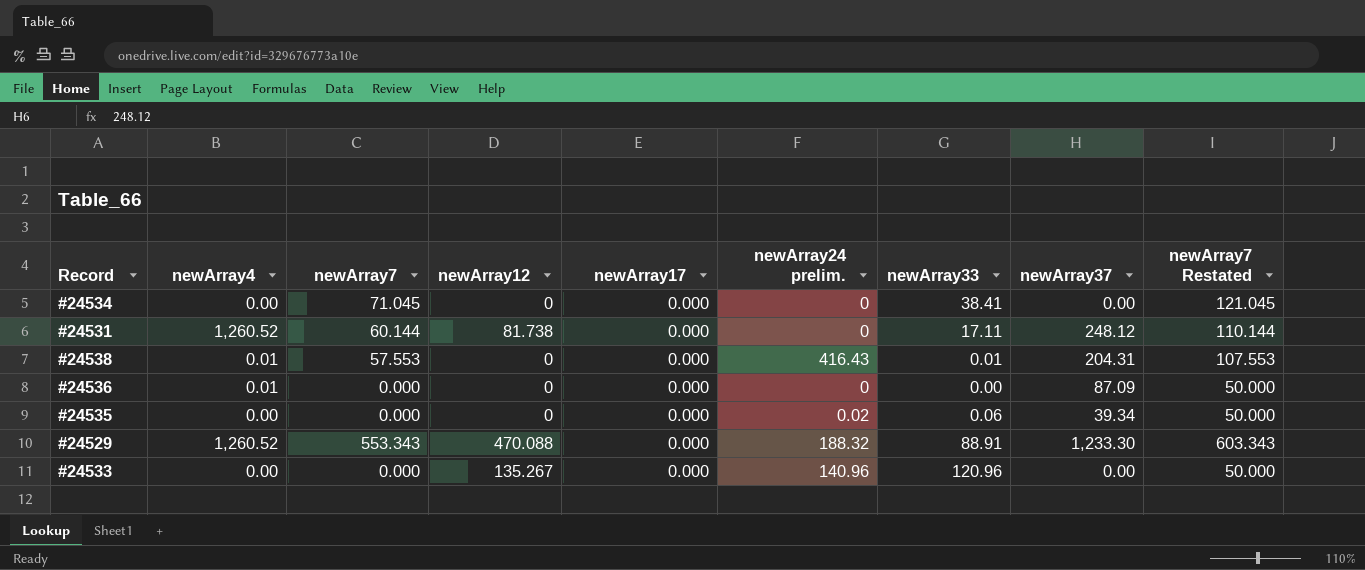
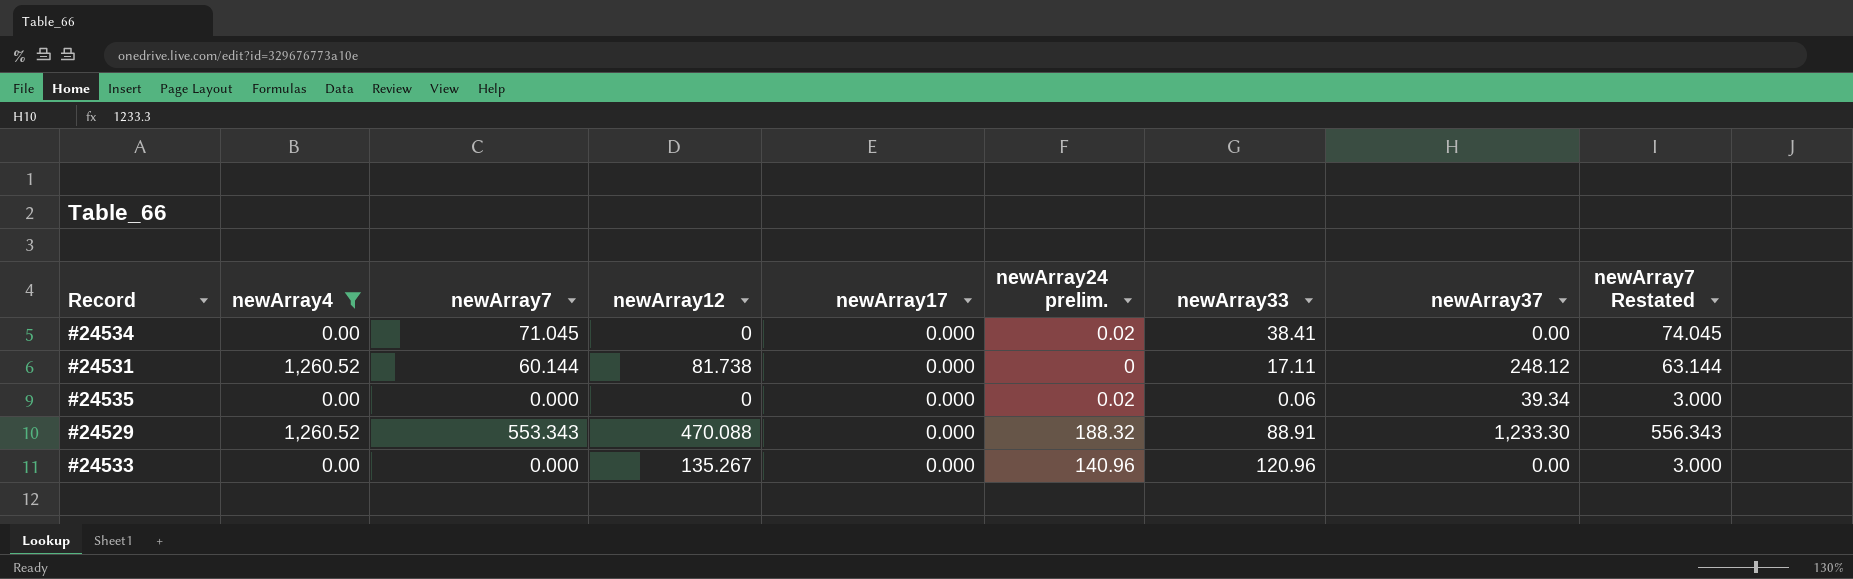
filter: none -> newArray4 != 0.01
column newArray7 Restated | formula: [newArray7] + 50 -> [newArray7] + 3
#24534 | newArray24 prelim.: 0 -> 0.02

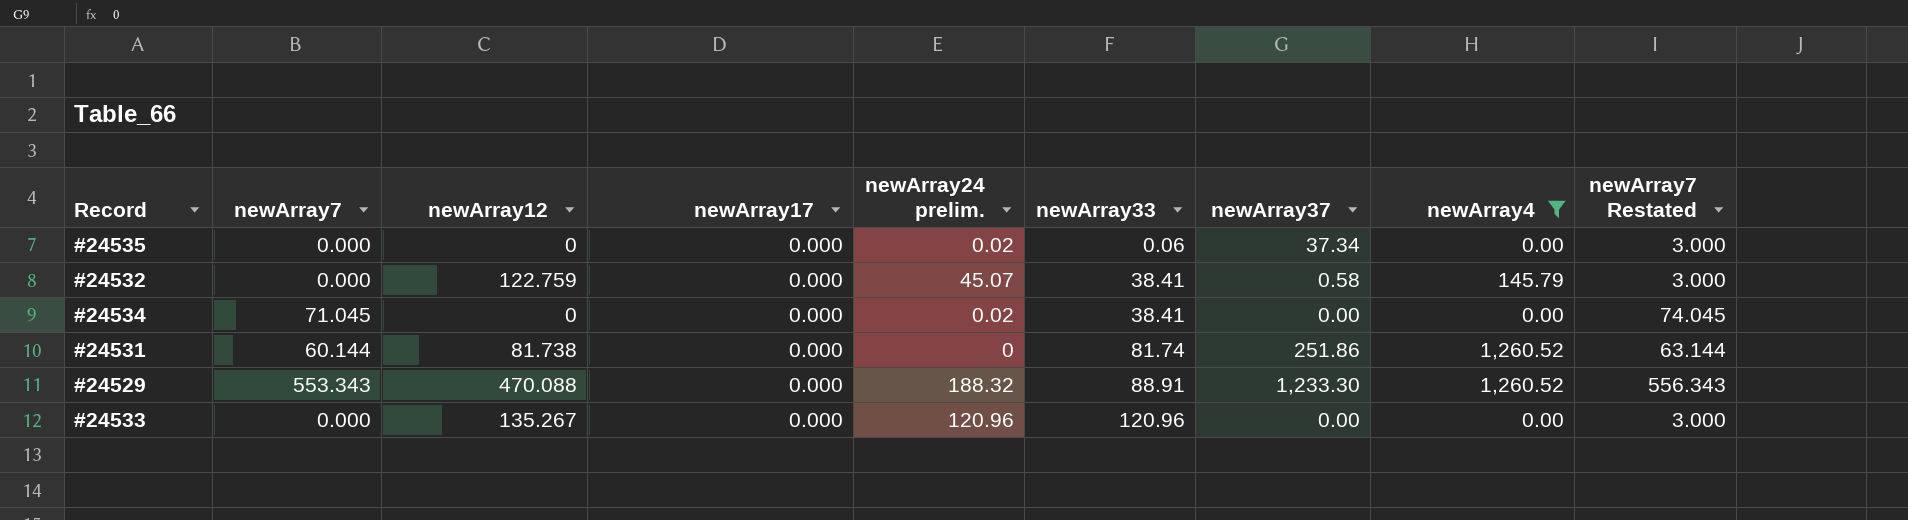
row order: none -> newArray33 ascending
column newArray4 | position: 2 -> 8
#24535 | newArray37: 39.34 -> 37.34
row #24532: none -> 0.000 | 122.759 | 0.000 | 45.07 | 38.41 | 0.58 | 145.79 | 3.000
#24531 | newArray33: 17.11 -> 81.74
#24531 | newArray37: 248.12 -> 251.86
#24533 | newArray24 prelim.: 140.96 -> 120.96

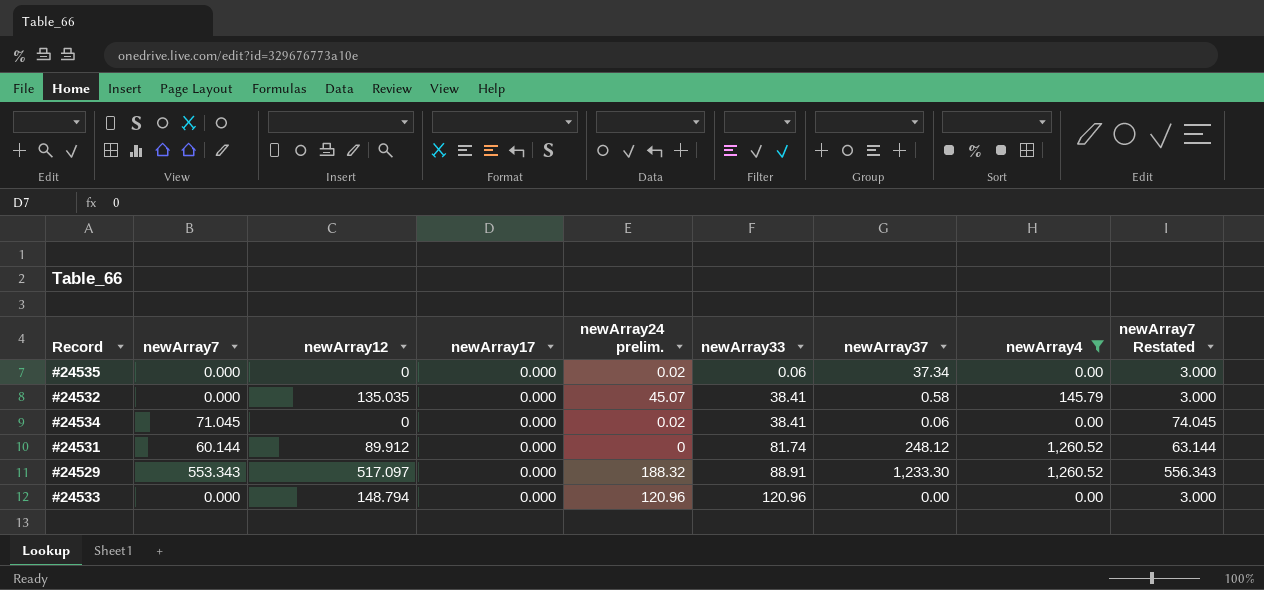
#24532 | newArray12: 122.759 -> 135.035
#24534 | newArray37: 0.00 -> 0.06
#24531 | newArray12: 81.738 -> 89.912
#24531 | newArray37: 251.86 -> 248.12
#24529 | newArray12: 470.088 -> 517.097
#24533 | newArray12: 135.267 -> 148.794

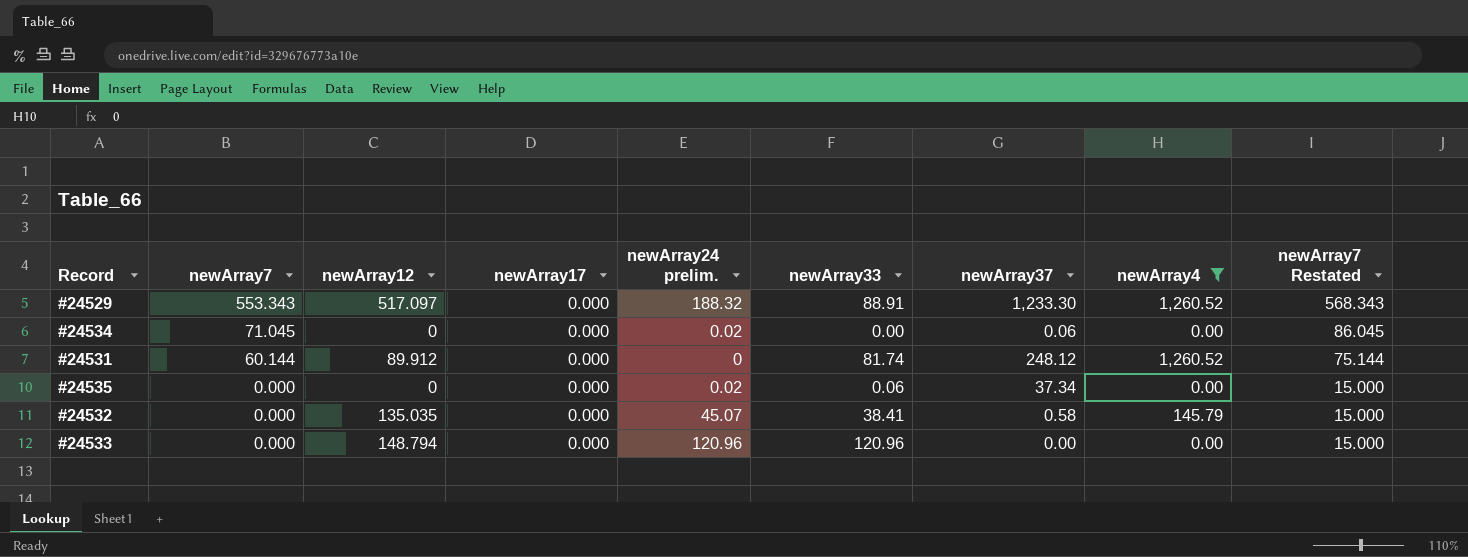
row order: newArray33 ascending -> newArray7 descending
column newArray7 Restated | formula: [newArray7] + 3 -> [newArray7] + 15
#24534 | newArray33: 38.41 -> 0.00

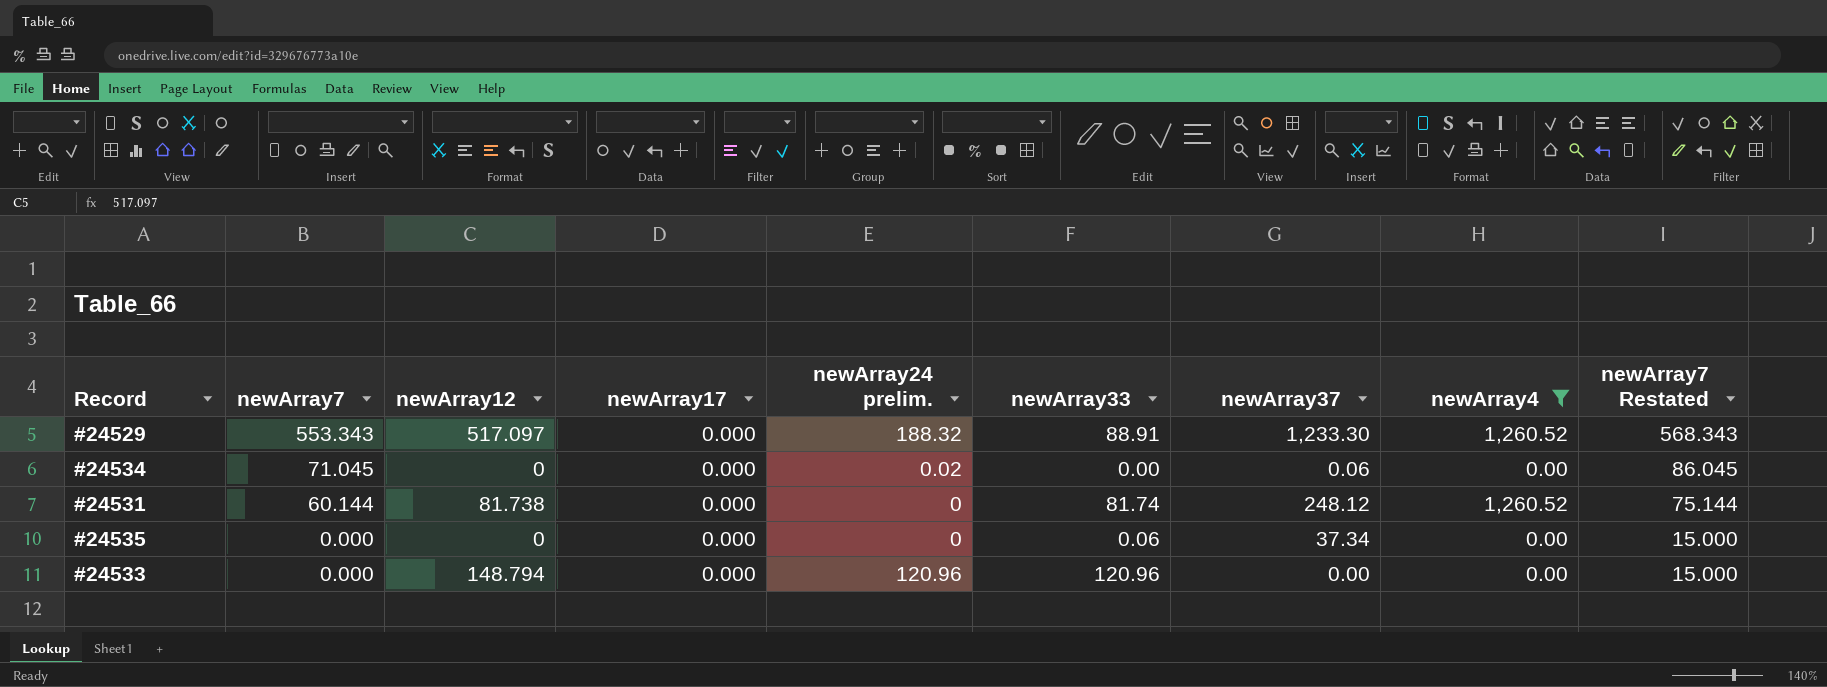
row #24532: 0.000 | 135.035 | 0.000 | 45.07 | 38.41 | 0.58 | 145.79 | 15.000 -> none
#24531 | newArray12: 89.912 -> 81.738
#24535 | newArray24 prelim.: 0.02 -> 0

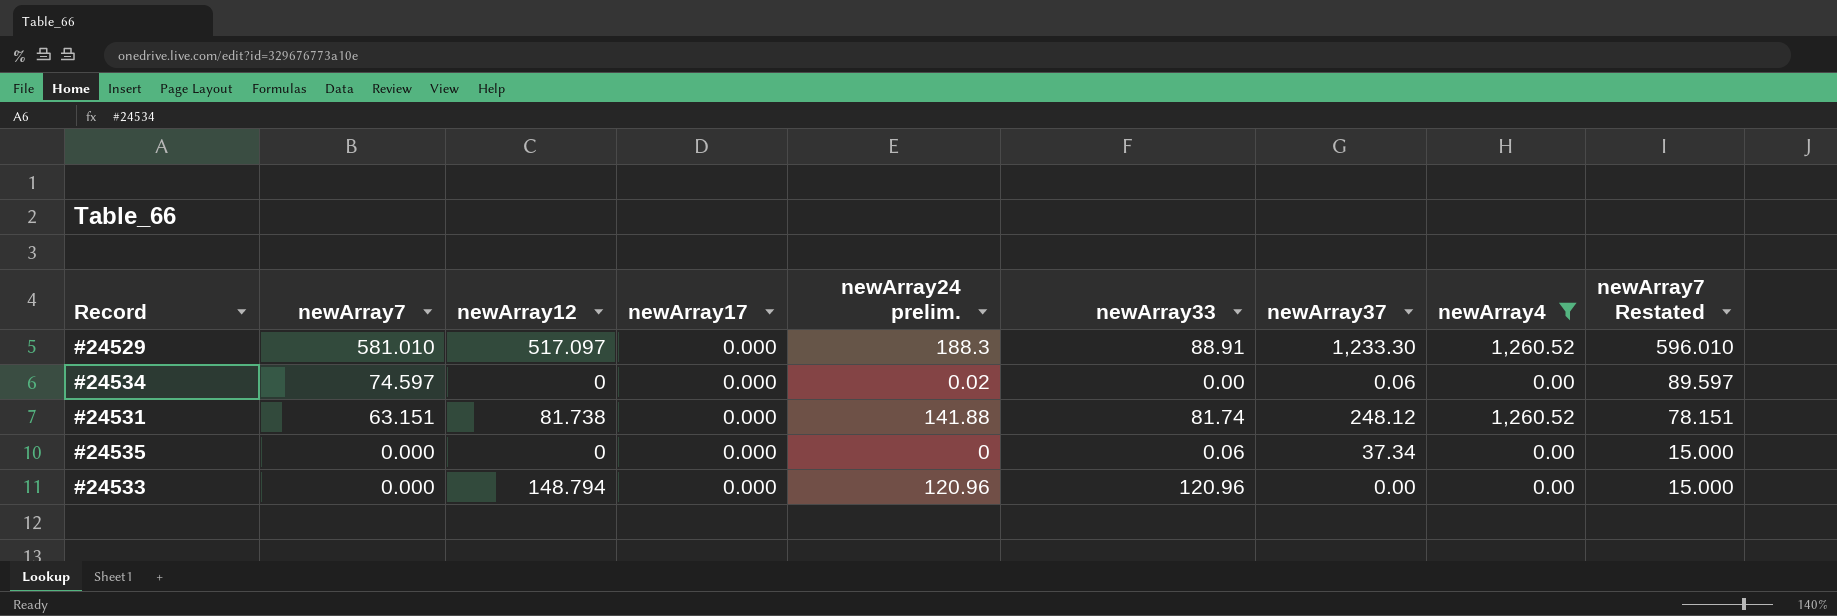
#24529 | newArray7: 553.343 -> 581.010
#24529 | newArray24 prelim.: 188.32 -> 188.3
#24529 | newArray7 Restated: 568.343 -> 596.010
#24534 | newArray7: 71.045 -> 74.597
#24534 | newArray7 Restated: 86.045 -> 89.597
#24531 | newArray7: 60.144 -> 63.151
#24531 | newArray24 prelim.: 0 -> 141.88
#24531 | newArray7 Restated: 75.144 -> 78.151

